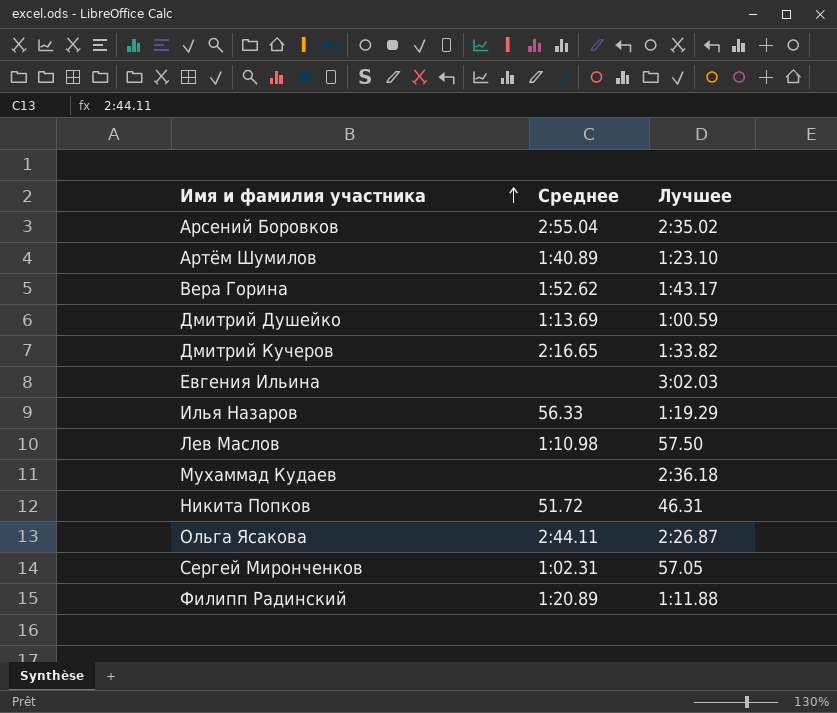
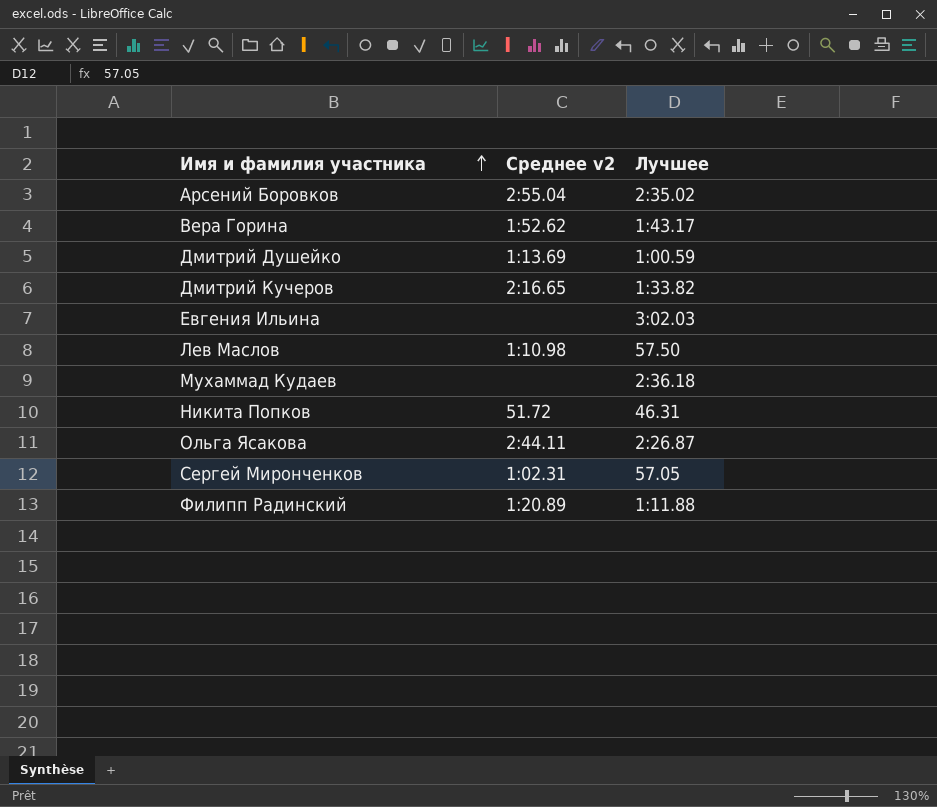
column name: Среднее -> Среднее v2
row Артём Шумилов: 1:40.89 | 1:23.10 -> none
row Илья Назаров: 56.33 | 1:19.29 -> none

